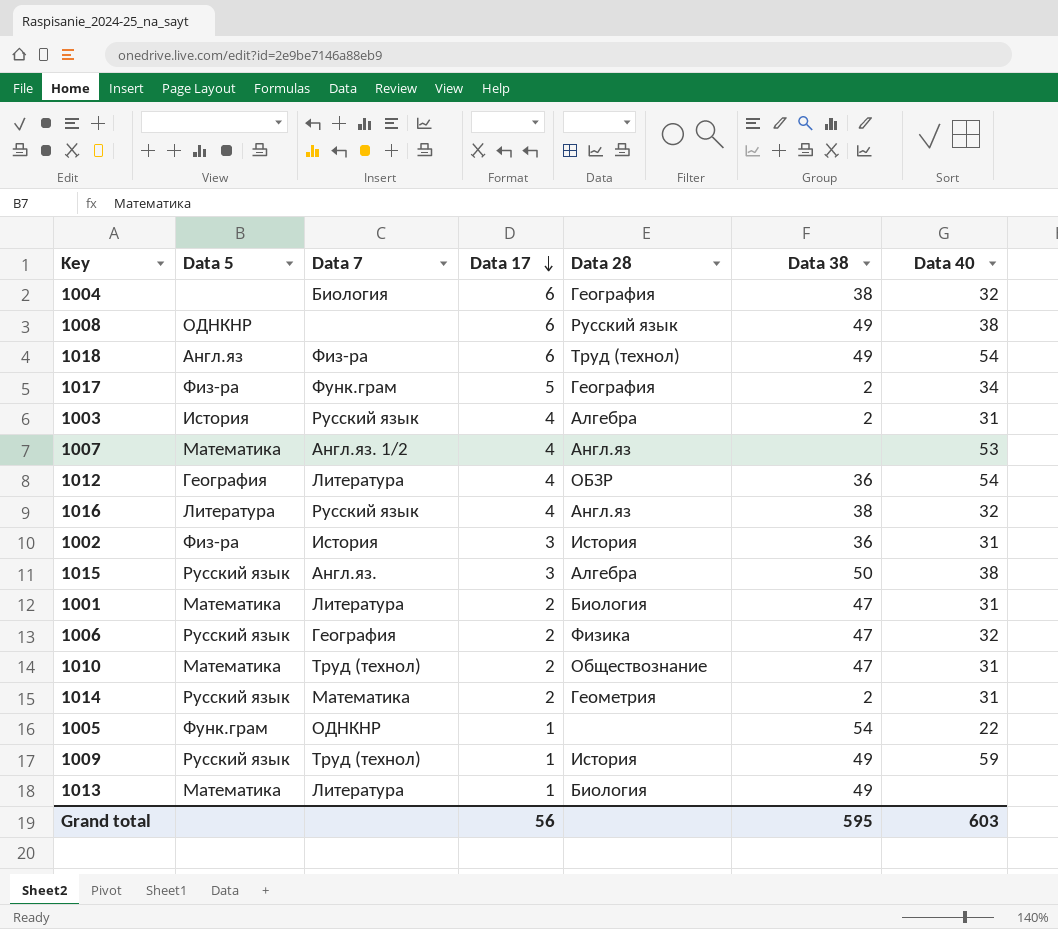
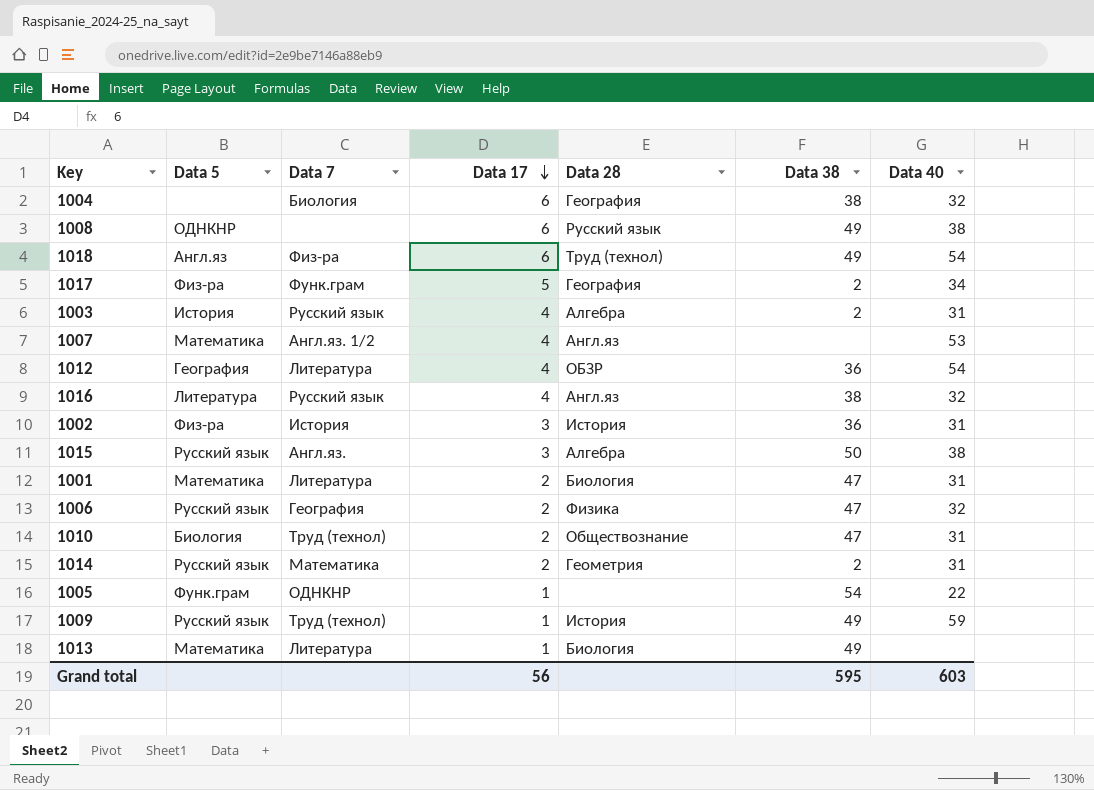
1010 | Data 5: Математика -> Биология

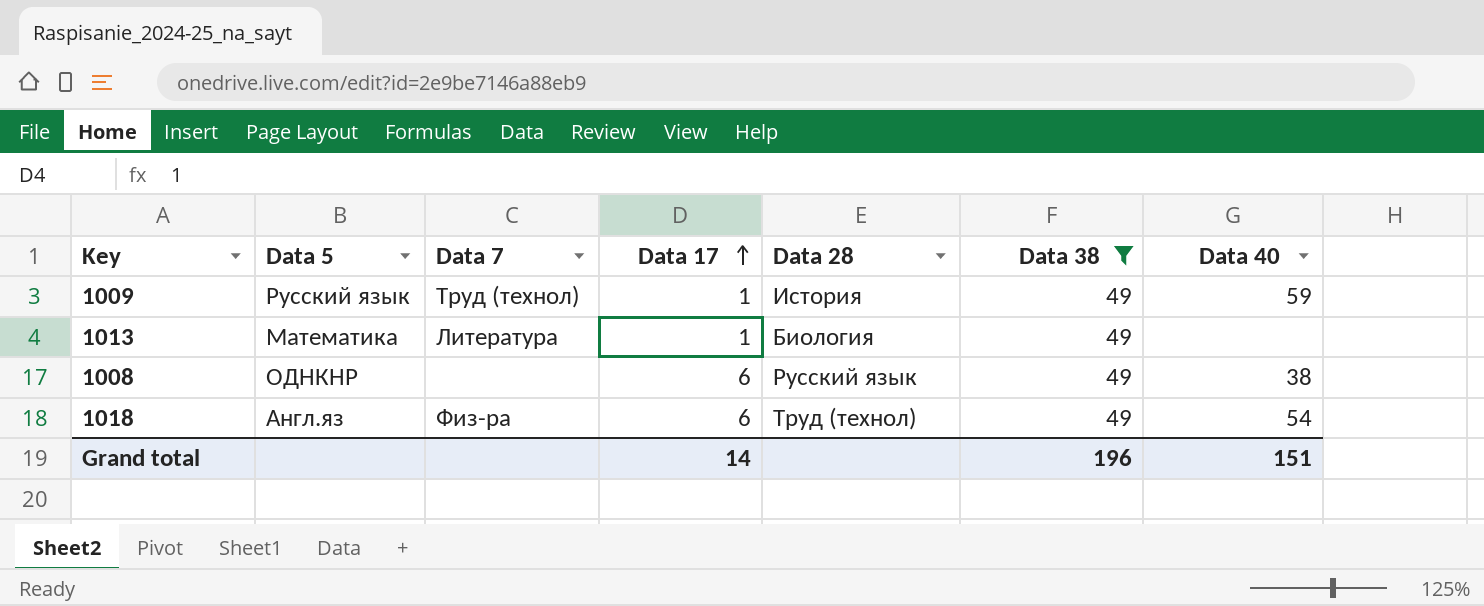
filter: none -> Data 38 = 49
row order: Data 17 descending -> Data 17 ascending
Grand total | Data 17: 56 -> 14
Grand total | Data 38: 595 -> 196
Grand total | Data 40: 603 -> 151

